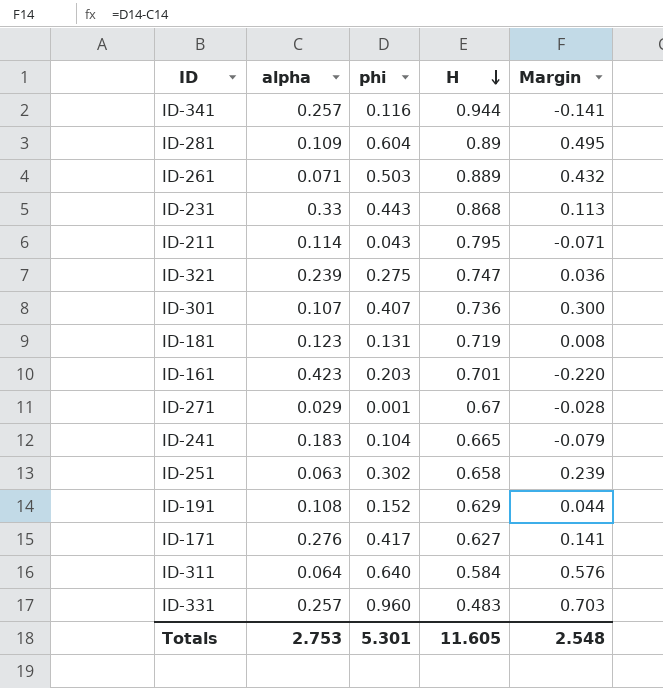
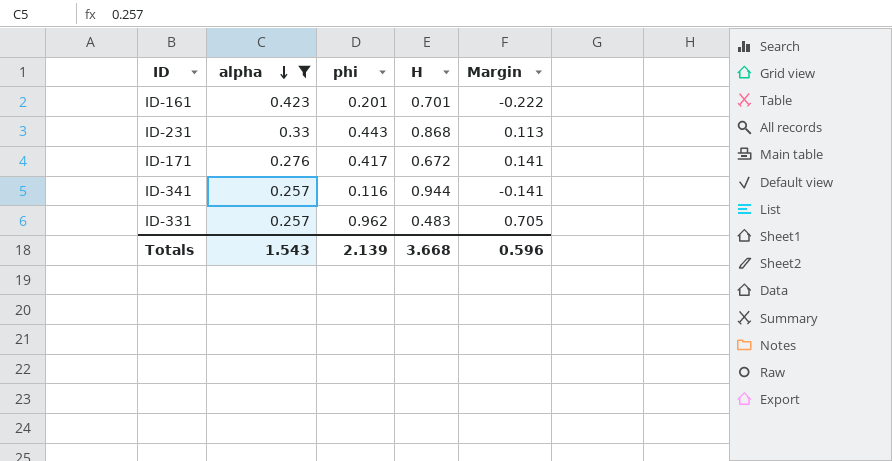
filter: none -> alpha >= 0.257
row order: H descending -> alpha descending
ID-161 | phi: 0.203 -> 0.201
ID-161 | Margin: -0.220 -> -0.222
ID-171 | H: 0.627 -> 0.672
ID-331 | phi: 0.960 -> 0.962
ID-331 | Margin: 0.703 -> 0.705
Totals | alpha: 2.753 -> 1.543
Totals | phi: 5.301 -> 2.139
Totals | H: 11.605 -> 3.668
Totals | Margin: 2.548 -> 0.596

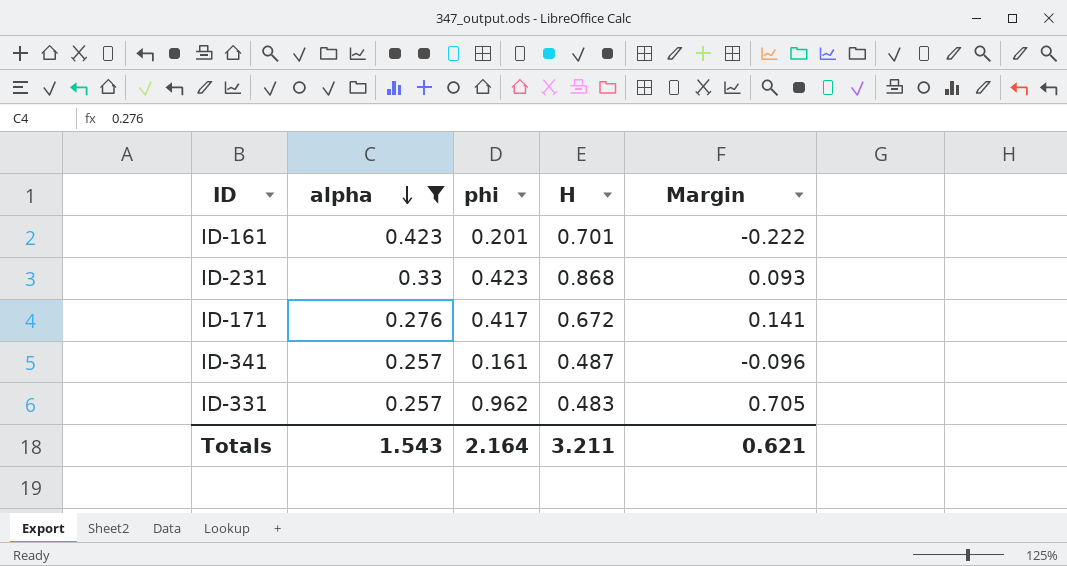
ID-231 | phi: 0.443 -> 0.423
ID-231 | Margin: 0.113 -> 0.093
ID-341 | phi: 0.116 -> 0.161
ID-341 | H: 0.944 -> 0.487
ID-341 | Margin: -0.141 -> -0.096
Totals | phi: 2.139 -> 2.164
Totals | H: 3.668 -> 3.211
Totals | Margin: 0.596 -> 0.621

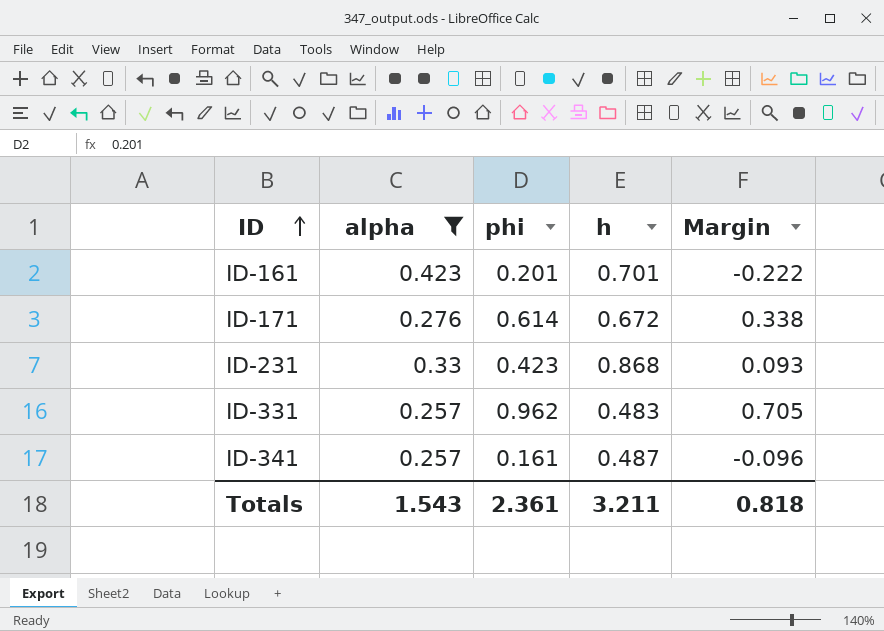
row order: alpha descending -> ID ascending
column name: H -> h
ID-171 | phi: 0.417 -> 0.614
ID-171 | Margin: 0.141 -> 0.338
Totals | phi: 2.164 -> 2.361
Totals | Margin: 0.621 -> 0.818

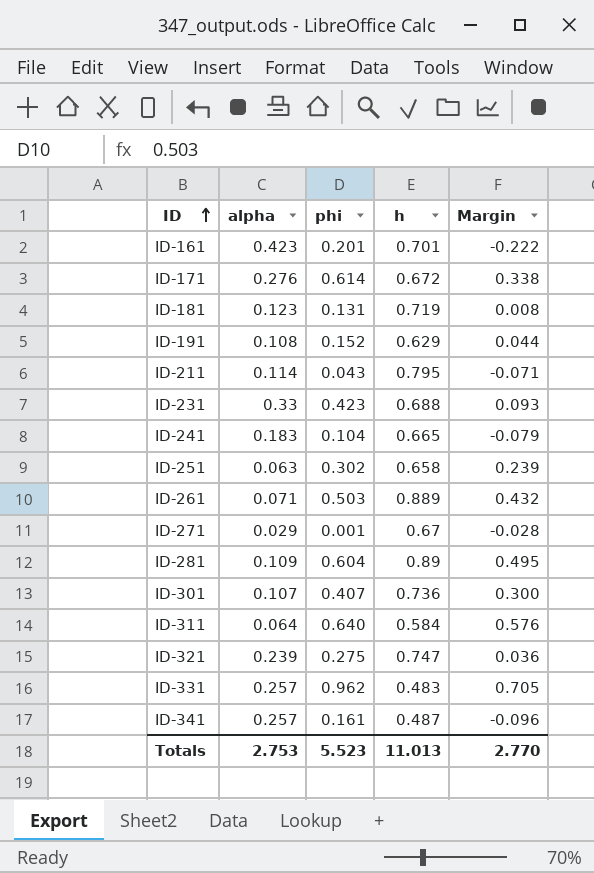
filter: alpha >= 0.257 -> none
ID-231 | h: 0.868 -> 0.688
Totals | alpha: 1.543 -> 2.753
Totals | phi: 2.361 -> 5.523
Totals | h: 3.211 -> 11.013
Totals | Margin: 0.818 -> 2.770

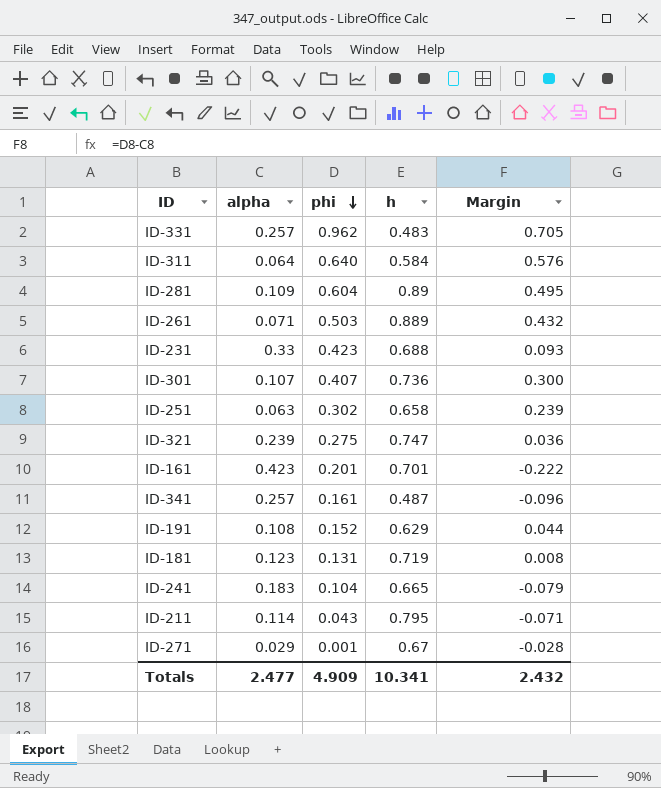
row order: ID ascending -> phi descending
row ID-171: 0.276 | 0.614 | 0.672 | 0.338 -> none
Totals | alpha: 2.753 -> 2.477
Totals | phi: 5.523 -> 4.909
Totals | h: 11.013 -> 10.341
Totals | Margin: 2.770 -> 2.432

